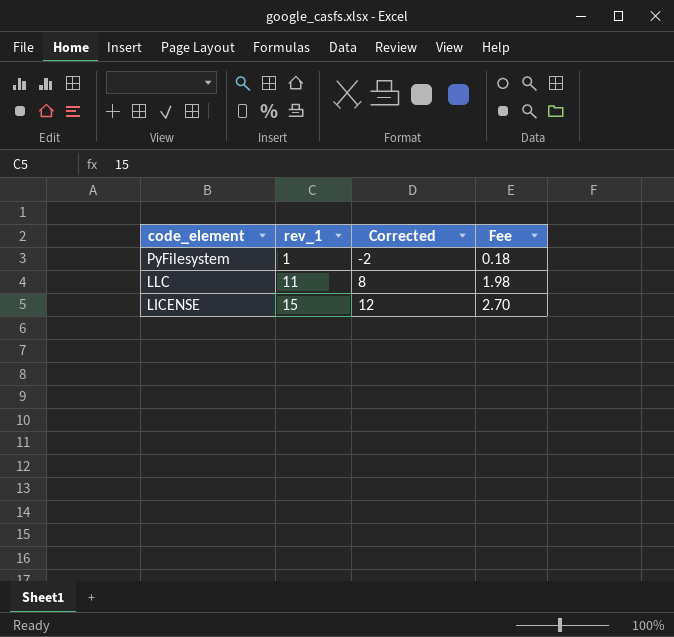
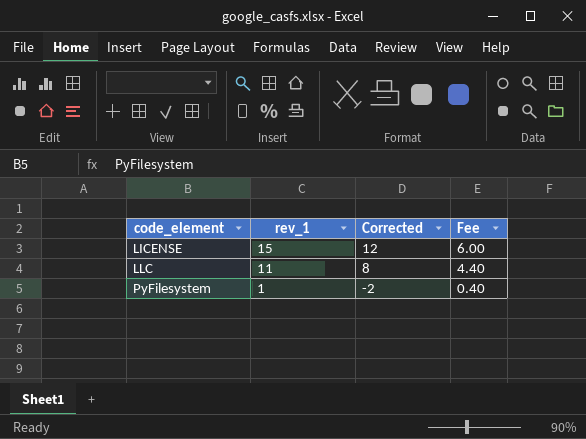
row order: code_element descending -> code_element ascending
column Fee | formula: [rev_1] * 0.18 -> [rev_1] * 0.4

